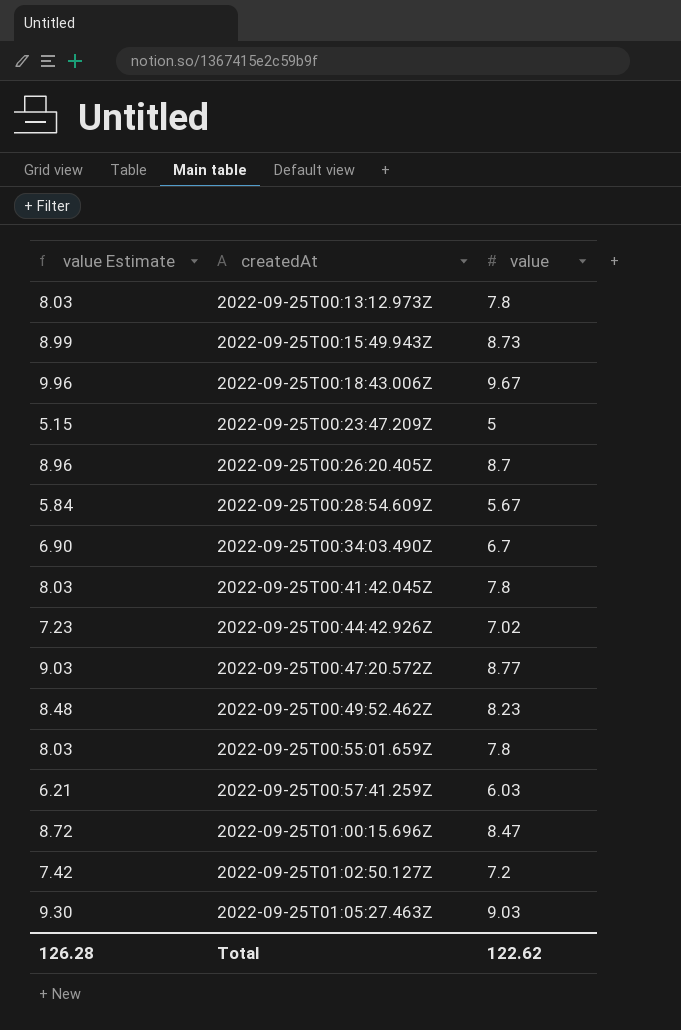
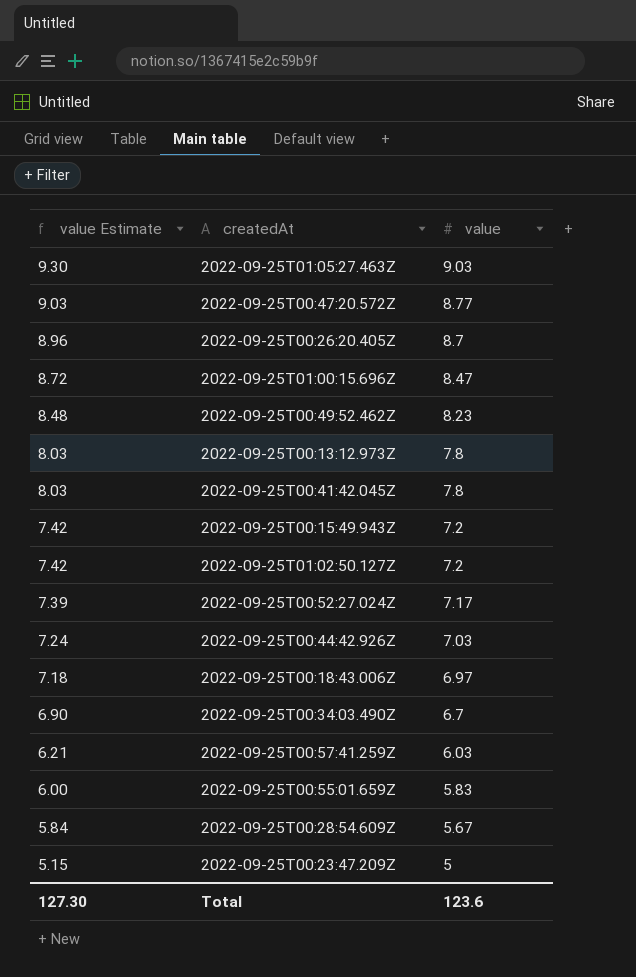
row order: createdAt ascending -> value Estimate descending
2022-09-25T00:15:49.943Z | value Estimate: 8.99 -> 7.42
2022-09-25T00:15:49.943Z | value: 8.73 -> 7.2
row 2022-09-25T00:52:27.024Z: none -> 7.39 | 7.17
2022-09-25T00:44:42.926Z | value Estimate: 7.23 -> 7.24
2022-09-25T00:44:42.926Z | value: 7.02 -> 7.03
2022-09-25T00:18:43.006Z | value Estimate: 9.96 -> 7.18
2022-09-25T00:18:43.006Z | value: 9.67 -> 6.97
2022-09-25T00:55:01.659Z | value Estimate: 8.03 -> 6.00
2022-09-25T00:55:01.659Z | value: 7.8 -> 5.83
Total | value Estimate: 126.28 -> 127.30
Total | value: 122.62 -> 123.6

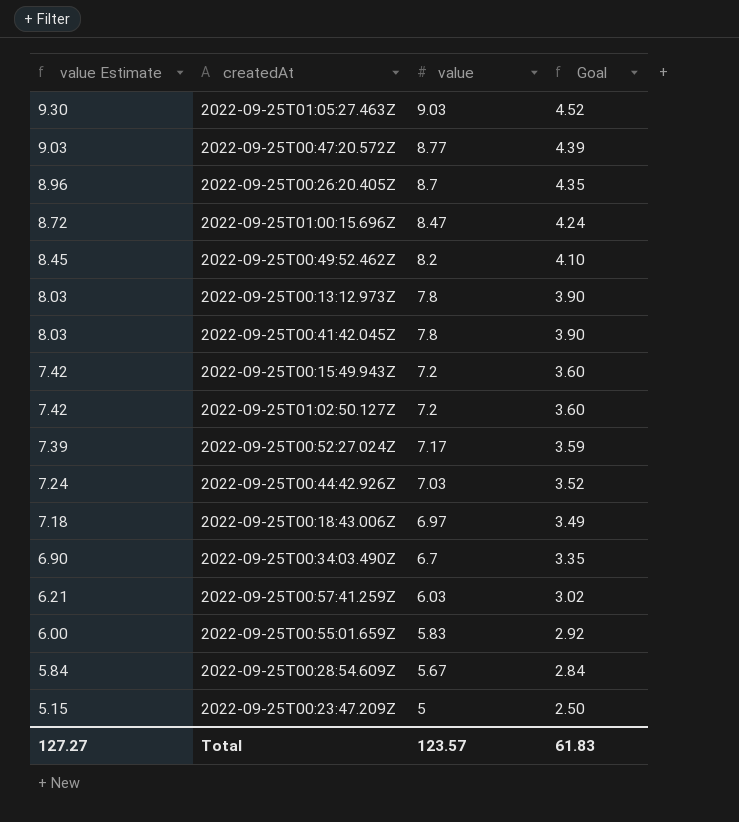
column Goal | formula: none -> [value] * 0.5
2022-09-25T00:49:52.462Z | value Estimate: 8.48 -> 8.45
2022-09-25T00:49:52.462Z | value: 8.23 -> 8.2
Total | value Estimate: 127.30 -> 127.27
Total | value: 123.6 -> 123.57

